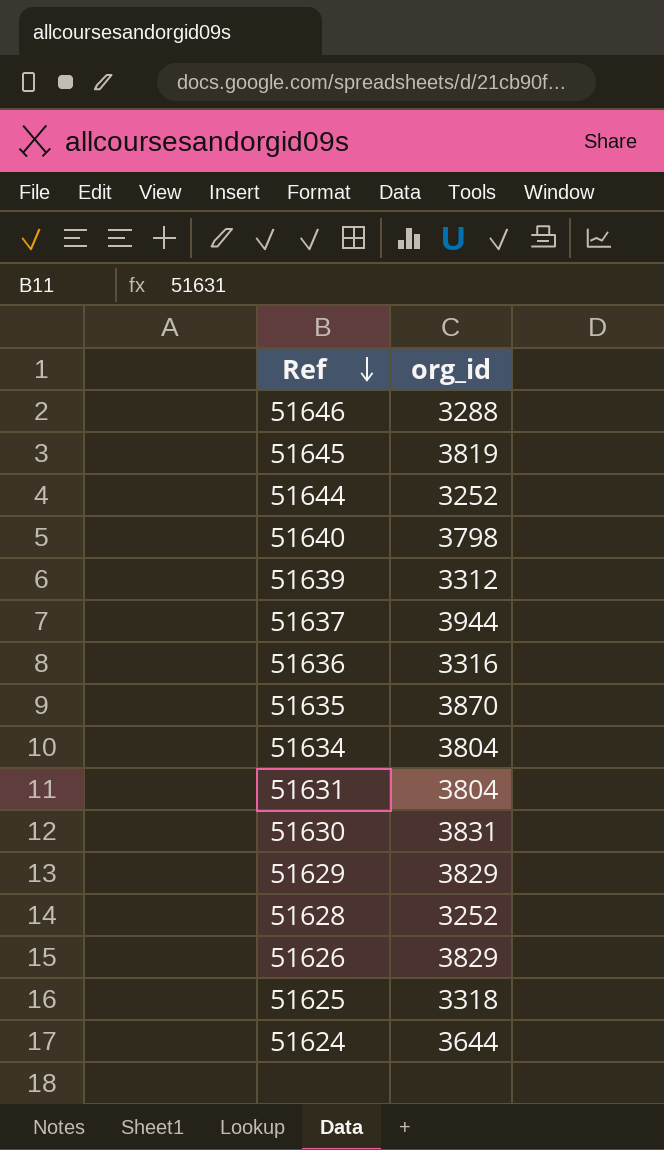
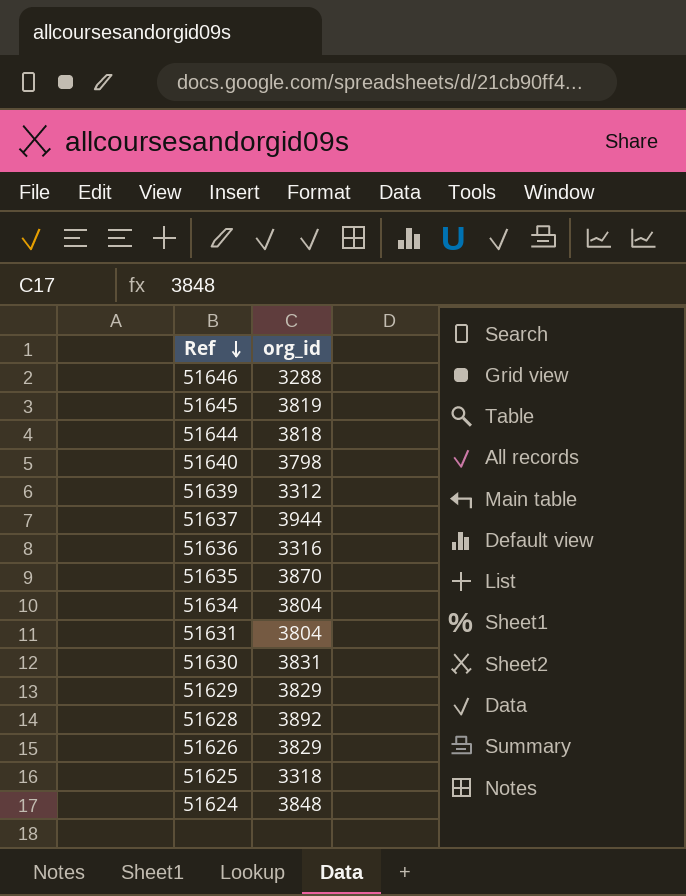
51644 | org_id: 3252 -> 3818
51628 | org_id: 3252 -> 3892
51624 | org_id: 3644 -> 3848

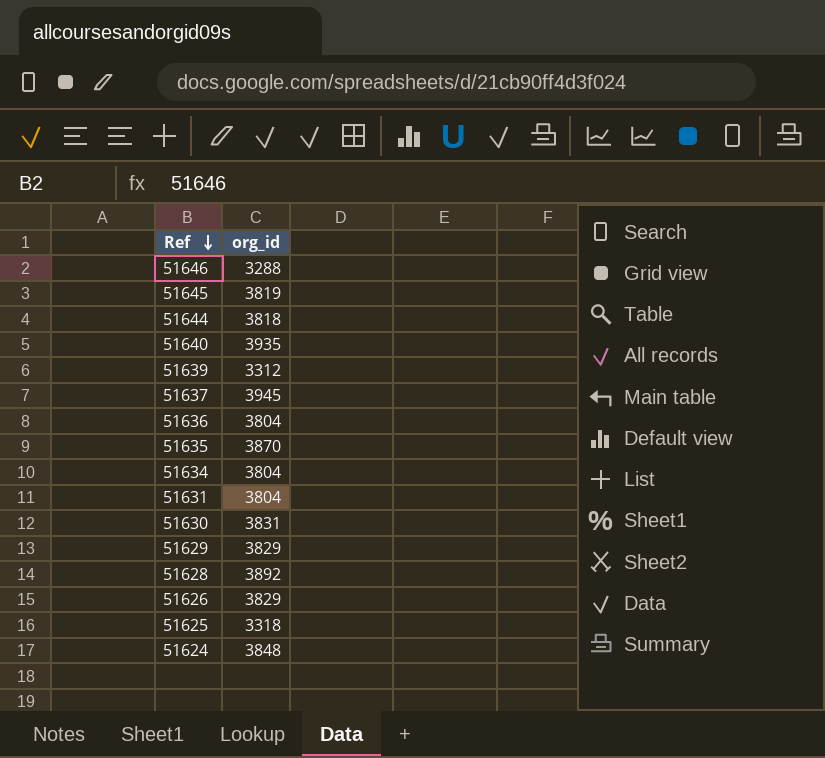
51640 | org_id: 3798 -> 3935
51637 | org_id: 3944 -> 3945
51636 | org_id: 3316 -> 3804

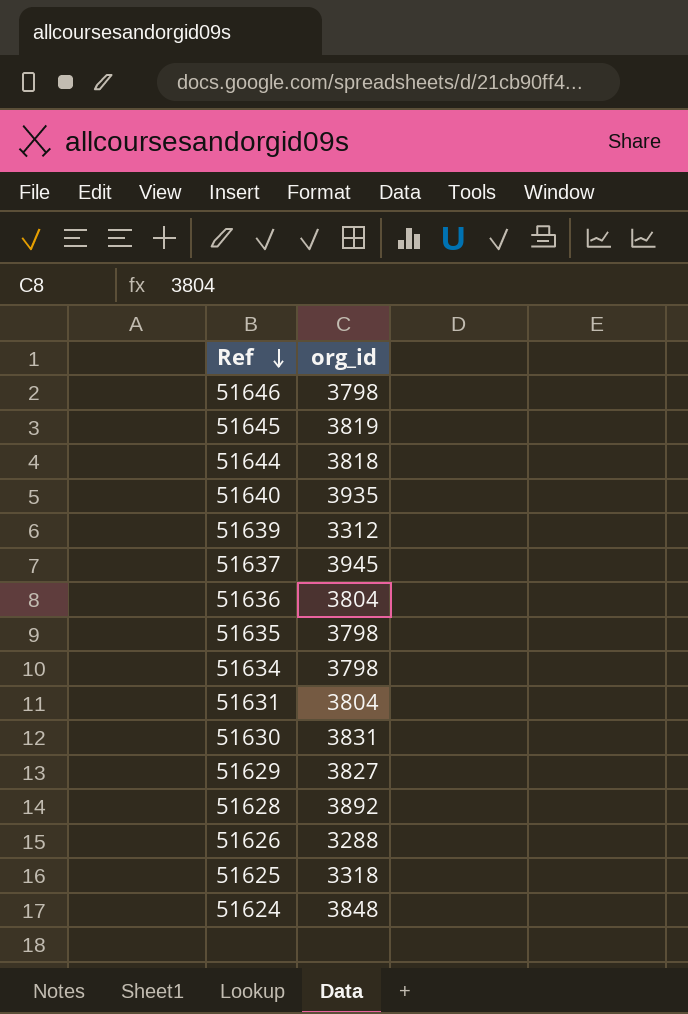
51646 | org_id: 3288 -> 3798
51635 | org_id: 3870 -> 3798
51634 | org_id: 3804 -> 3798
51629 | org_id: 3829 -> 3827
51626 | org_id: 3829 -> 3288

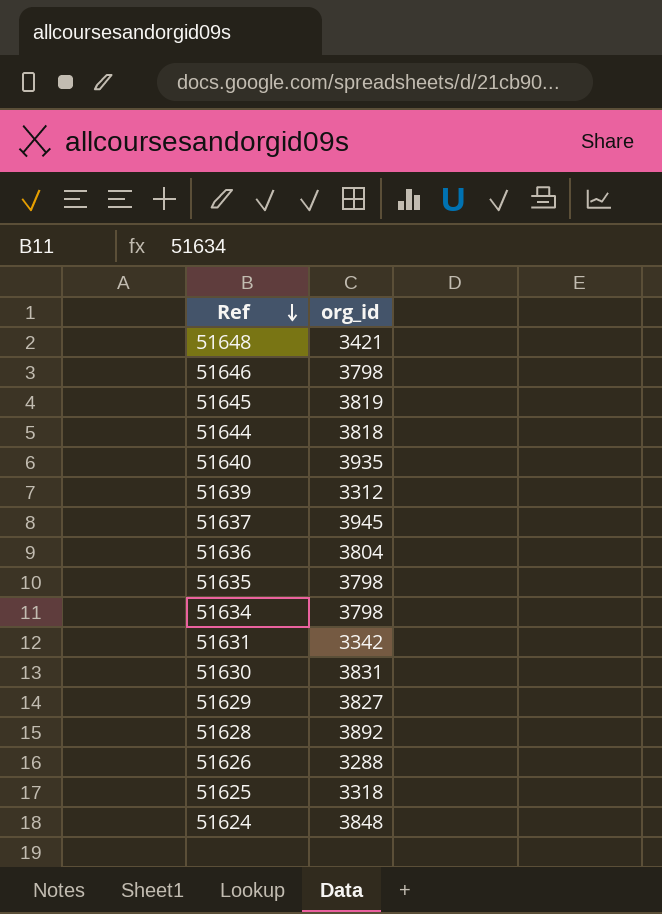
row 51648: none -> 3421
51631 | org_id: 3804 -> 3342

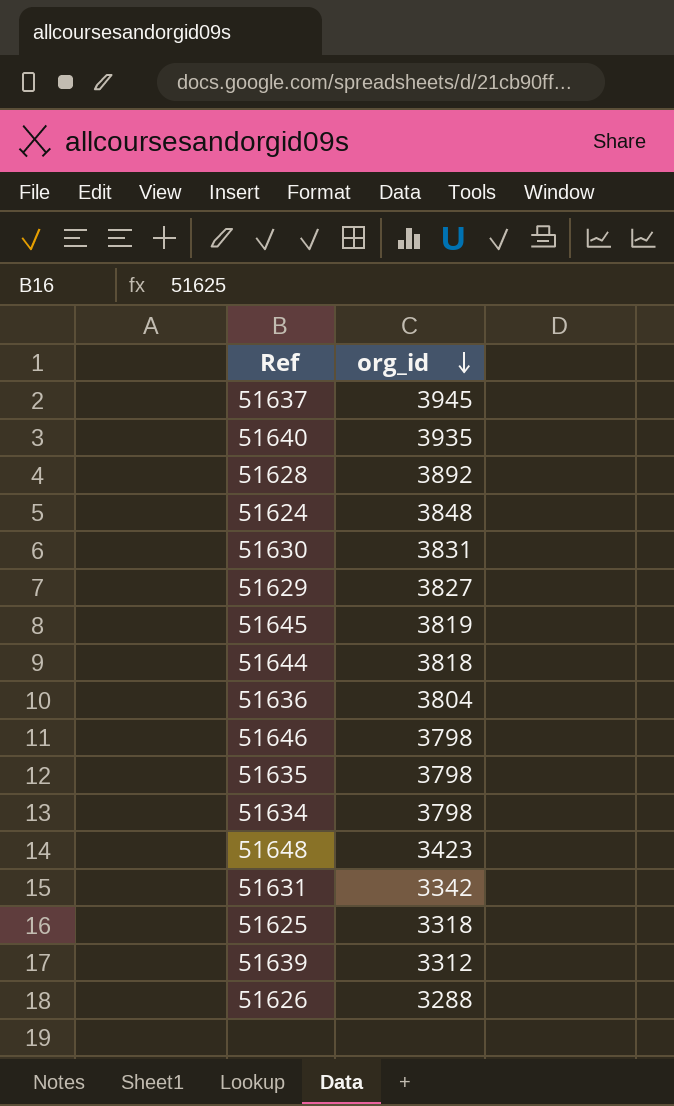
row order: Ref descending -> org_id descending
51648 | org_id: 3421 -> 3423

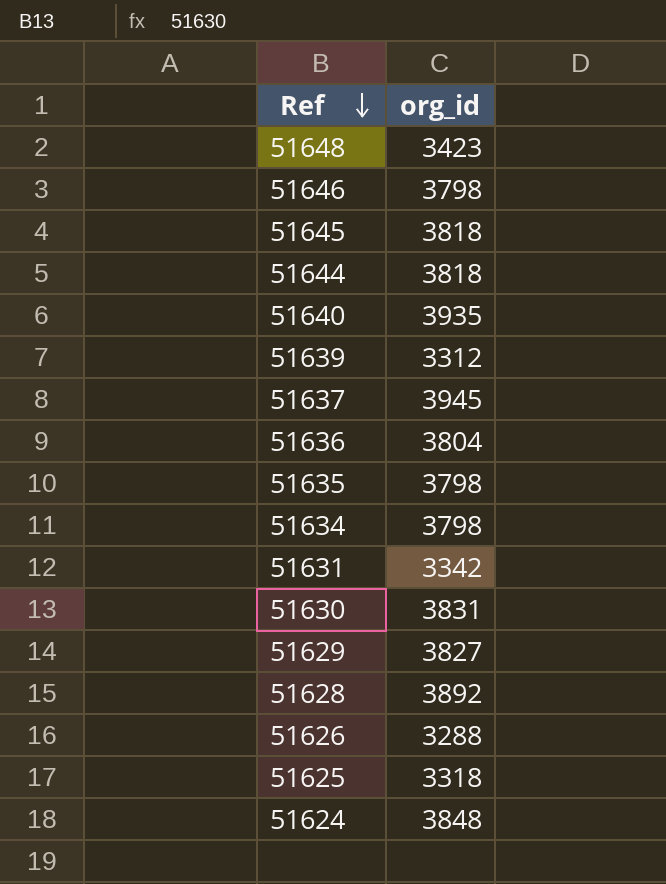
row order: org_id descending -> Ref descending
51645 | org_id: 3819 -> 3818

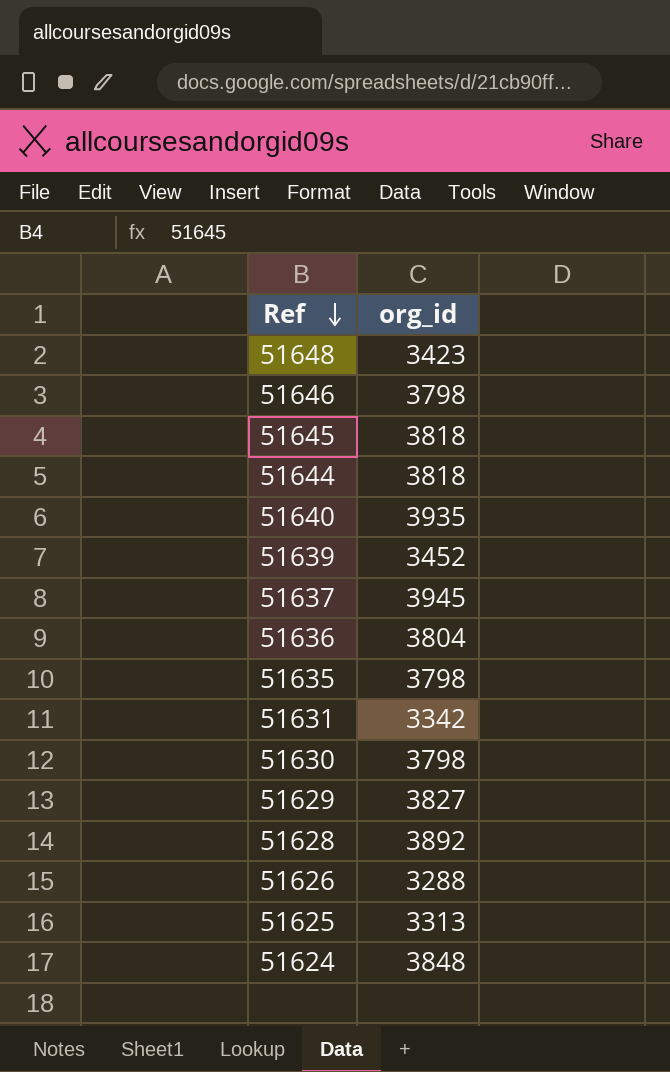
row 51634: 3798 -> none
51639 | org_id: 3312 -> 3452
51630 | org_id: 3831 -> 3798
51625 | org_id: 3318 -> 3313

